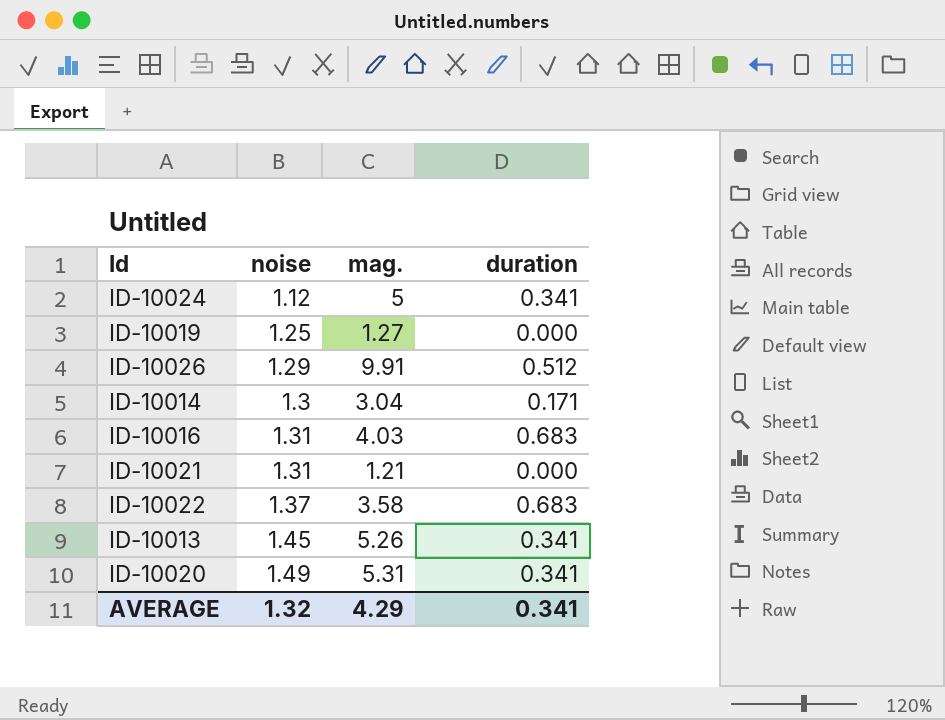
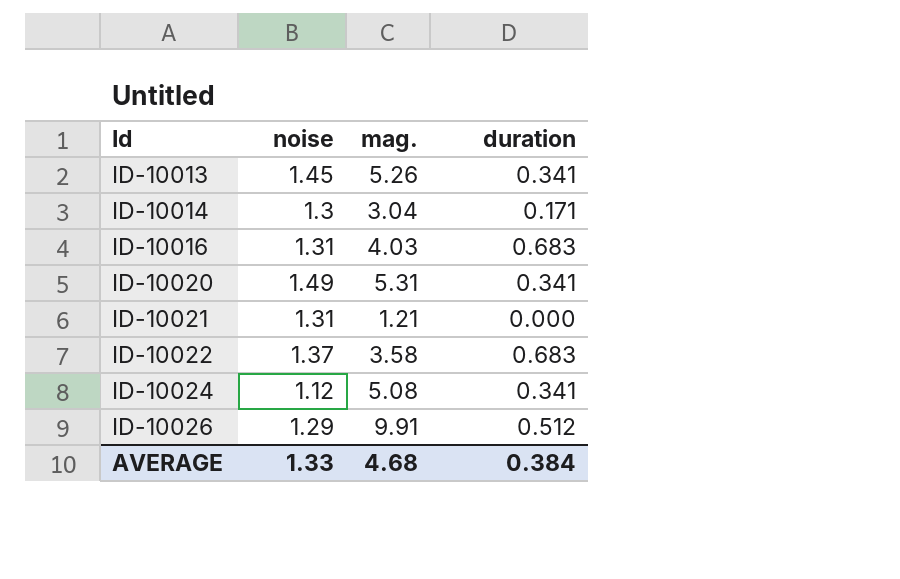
row order: noise ascending -> Id ascending
row ID-10019: 1.25 | 1.27 | 0.000 -> none
ID-10024 | mag.: 5 -> 5.08
AVERAGE | noise: 1.32 -> 1.33
AVERAGE | mag.: 4.29 -> 4.68
AVERAGE | duration: 0.341 -> 0.384

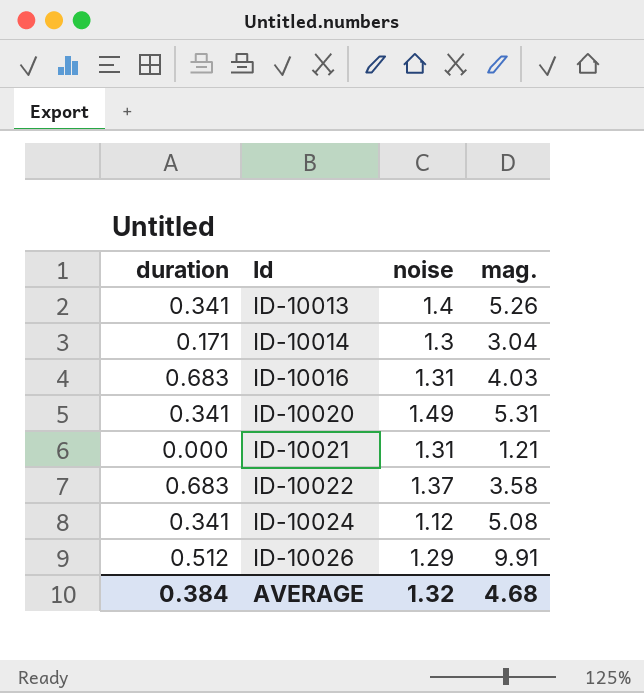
column duration | position: 4 -> 1
ID-10013 | noise: 1.45 -> 1.4
AVERAGE | noise: 1.33 -> 1.32

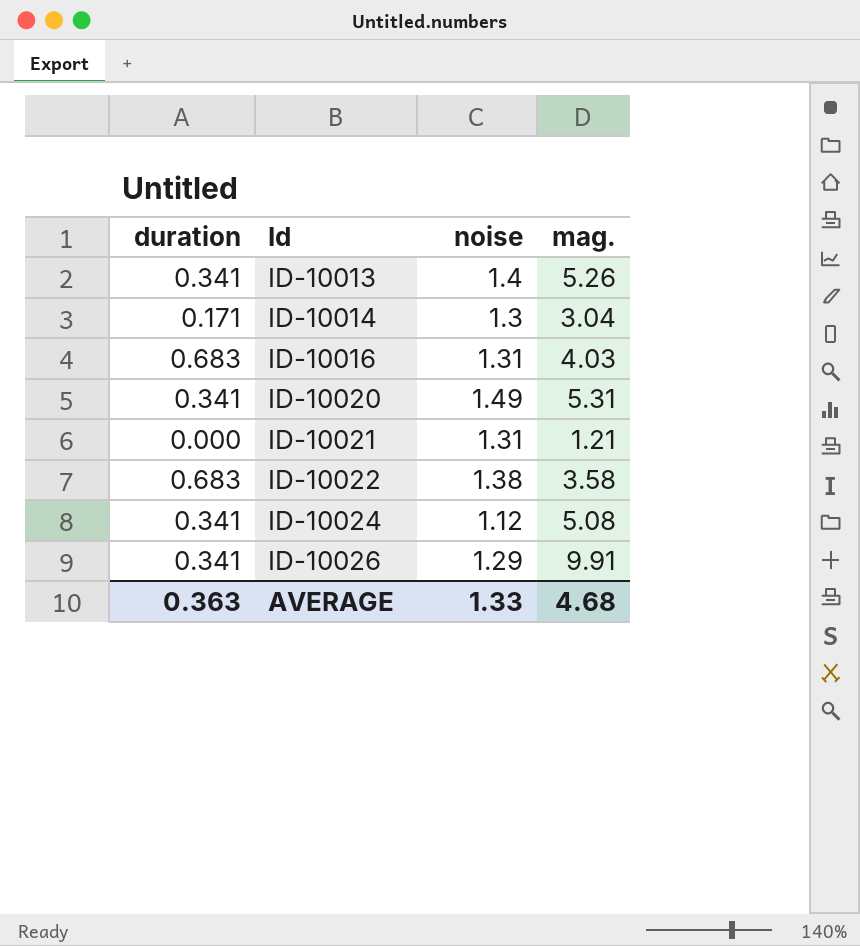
ID-10022 | noise: 1.37 -> 1.38
ID-10026 | duration: 0.512 -> 0.341
AVERAGE | duration: 0.384 -> 0.363
AVERAGE | noise: 1.32 -> 1.33

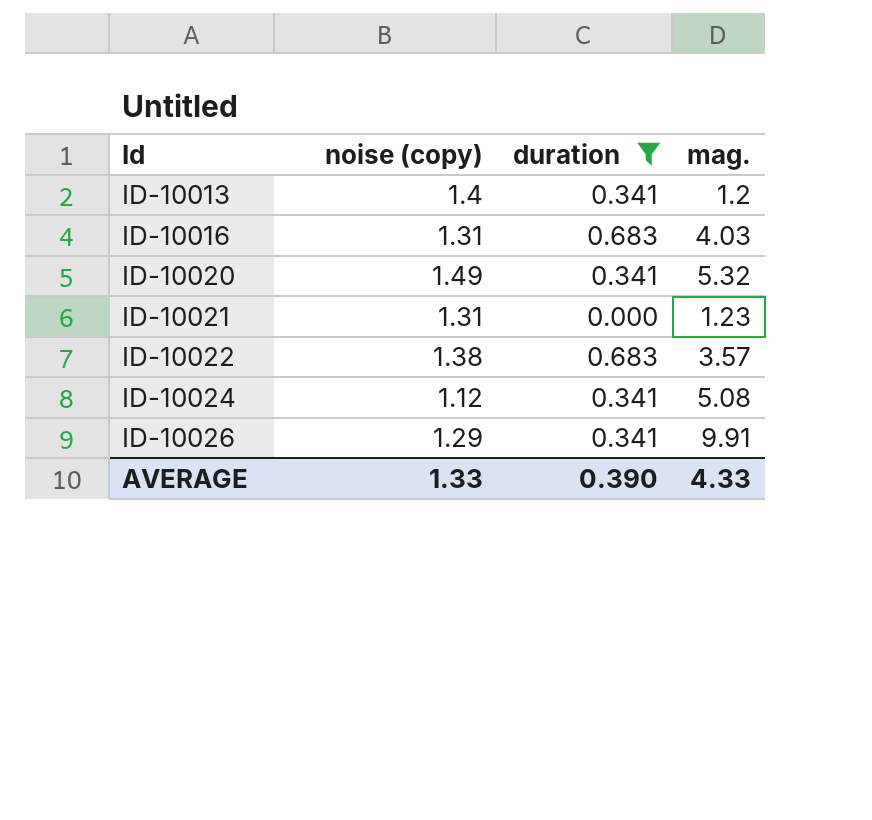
filter: none -> duration != 0.171
column name: noise -> noise (copy)
column duration | position: 1 -> 3
ID-10013 | mag.: 5.26 -> 1.2
ID-10020 | mag.: 5.31 -> 5.32
ID-10021 | mag.: 1.21 -> 1.23
ID-10022 | mag.: 3.58 -> 3.57
AVERAGE | duration: 0.363 -> 0.390
AVERAGE | mag.: 4.68 -> 4.33

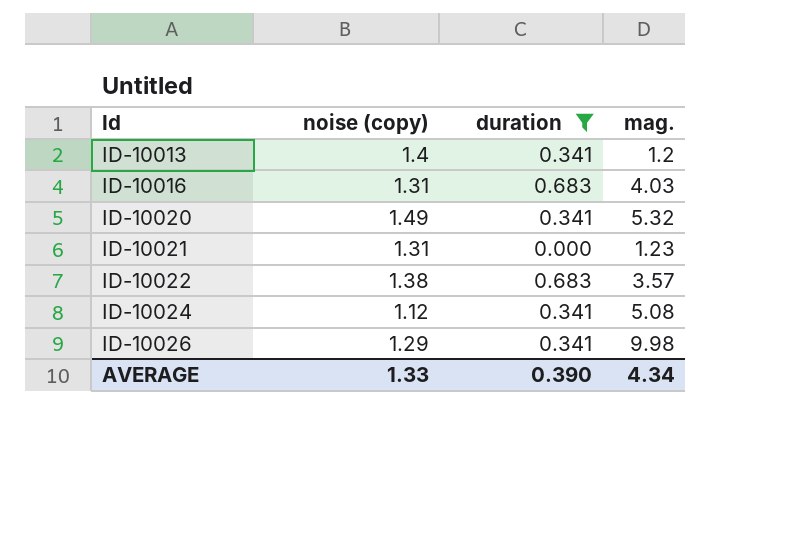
ID-10026 | mag.: 9.91 -> 9.98
AVERAGE | mag.: 4.33 -> 4.34

